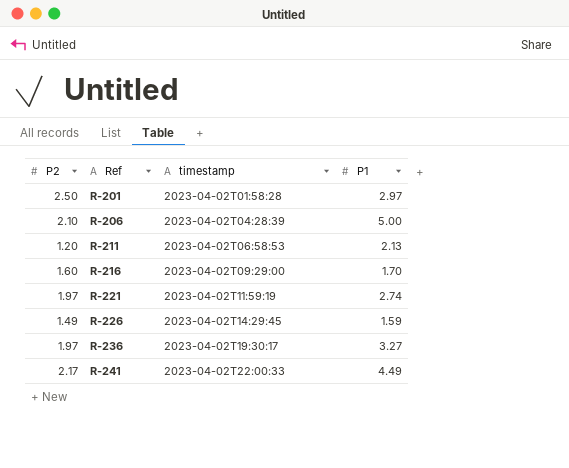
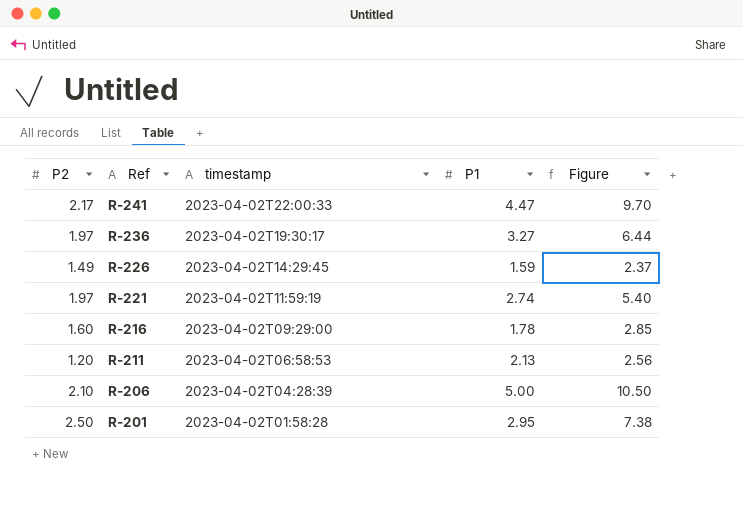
row order: Ref ascending -> Ref descending
column Figure | formula: none -> [P2] * [P1]
R-241 | P1: 4.49 -> 4.47
R-216 | P1: 1.70 -> 1.78
R-201 | P1: 2.97 -> 2.95

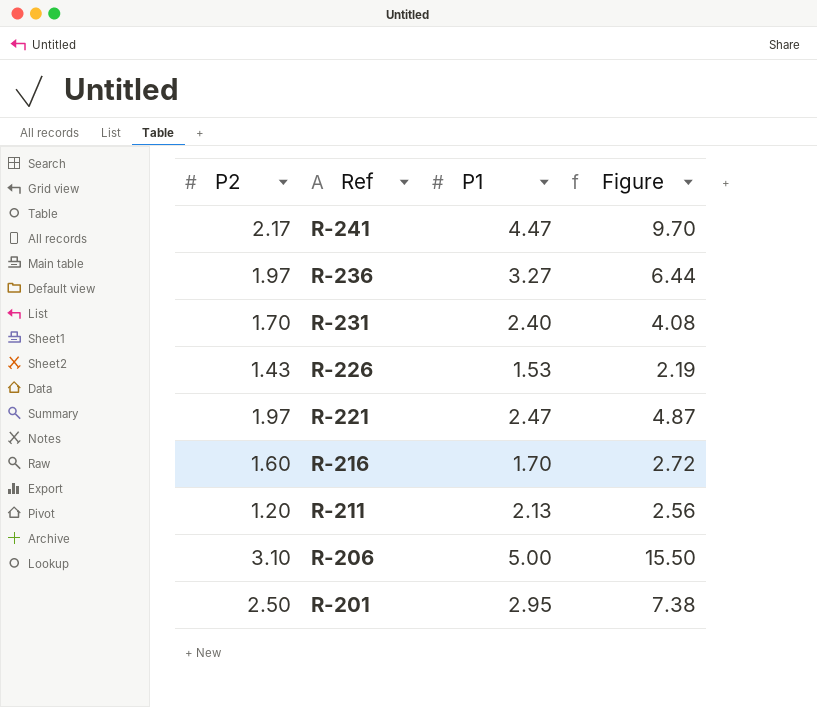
column timestamp | position: 3 -> none
row R-231: none -> 1.70 | 2.40 | 4.08
R-226 | P2: 1.49 -> 1.43
R-226 | P1: 1.59 -> 1.53
R-226 | Figure: 2.37 -> 2.19
R-221 | P1: 2.74 -> 2.47
R-221 | Figure: 5.40 -> 4.87
R-216 | P1: 1.78 -> 1.70
R-216 | Figure: 2.85 -> 2.72
R-206 | P2: 2.10 -> 3.10
R-206 | Figure: 10.50 -> 15.50

